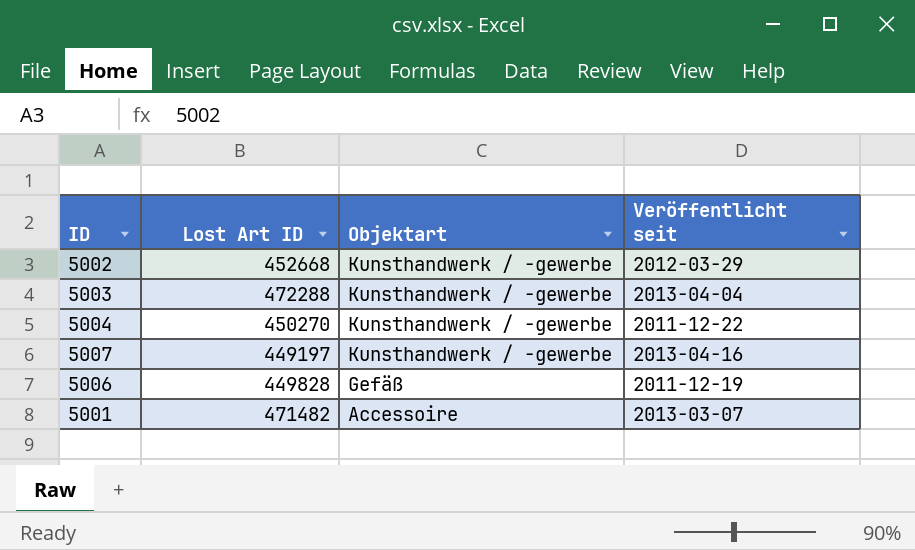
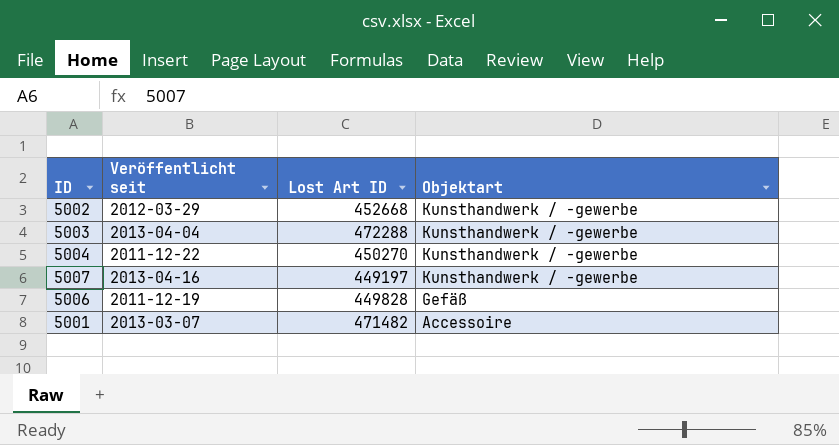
column Veröffentlicht seit | position: 4 -> 2

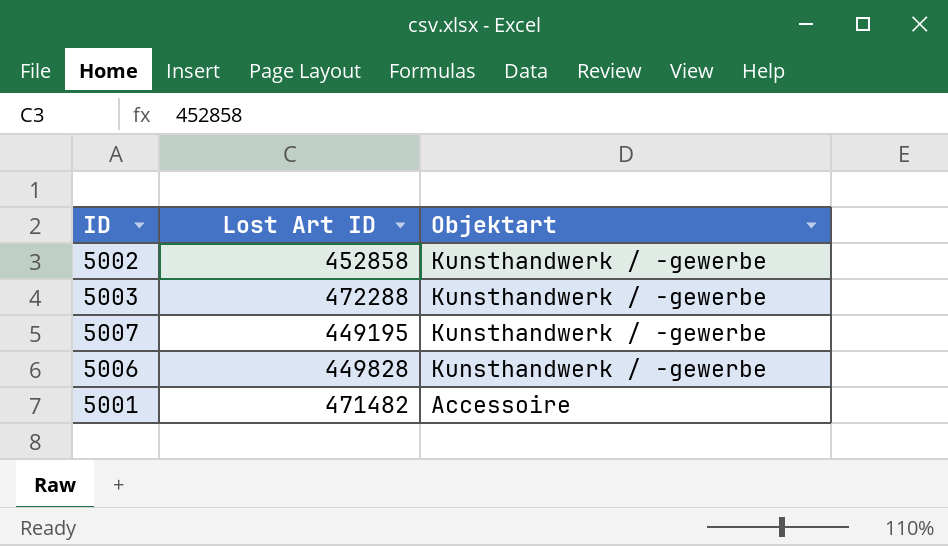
column Veröffentlicht seit | position: 2 -> none
row 5004: 2011-12-22 | 450270 | Kunsthandwerk / -gewerbe -> none
5002 | Lost Art ID: 452668 -> 452858
5007 | Lost Art ID: 449197 -> 449195
5006 | Objektart: Gefäß -> Kunsthandwerk / -gewerbe

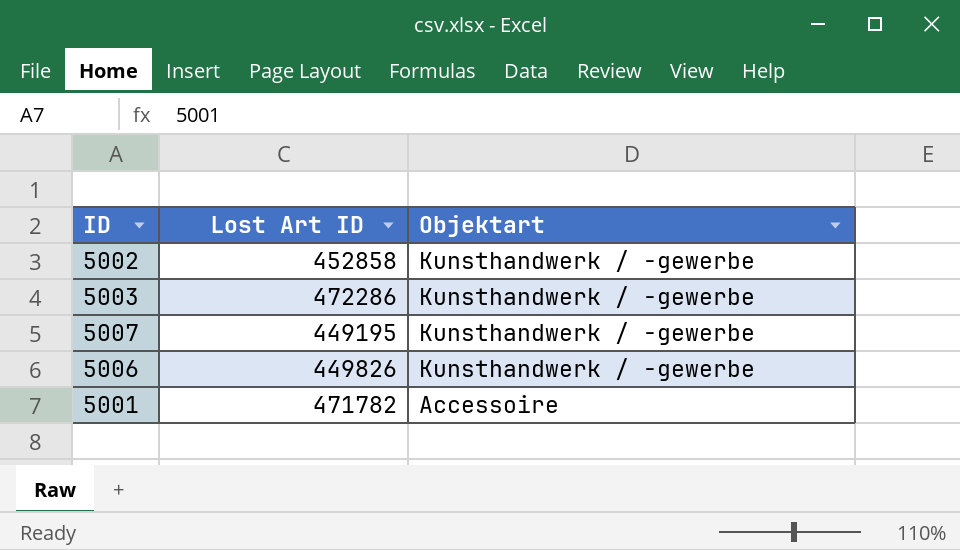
5003 | Lost Art ID: 472288 -> 472286
5006 | Lost Art ID: 449828 -> 449826
5001 | Lost Art ID: 471482 -> 471782

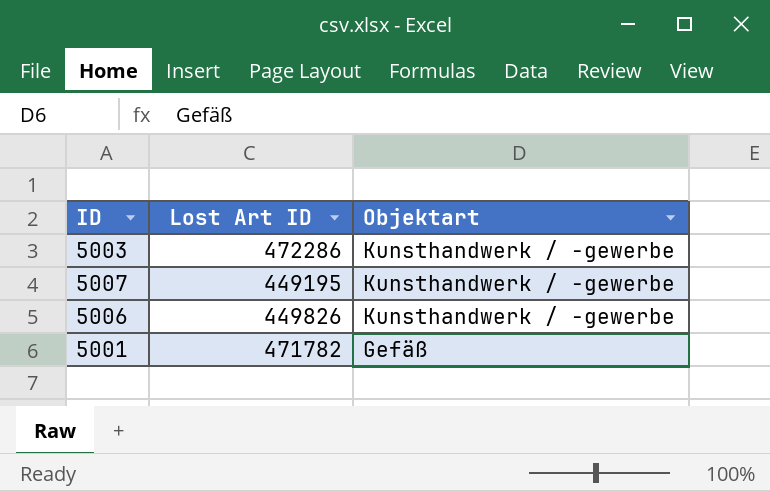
row 5002: 452858 | Kunsthandwerk / -gewerbe -> none
5001 | Objektart: Accessoire -> Gefäß

